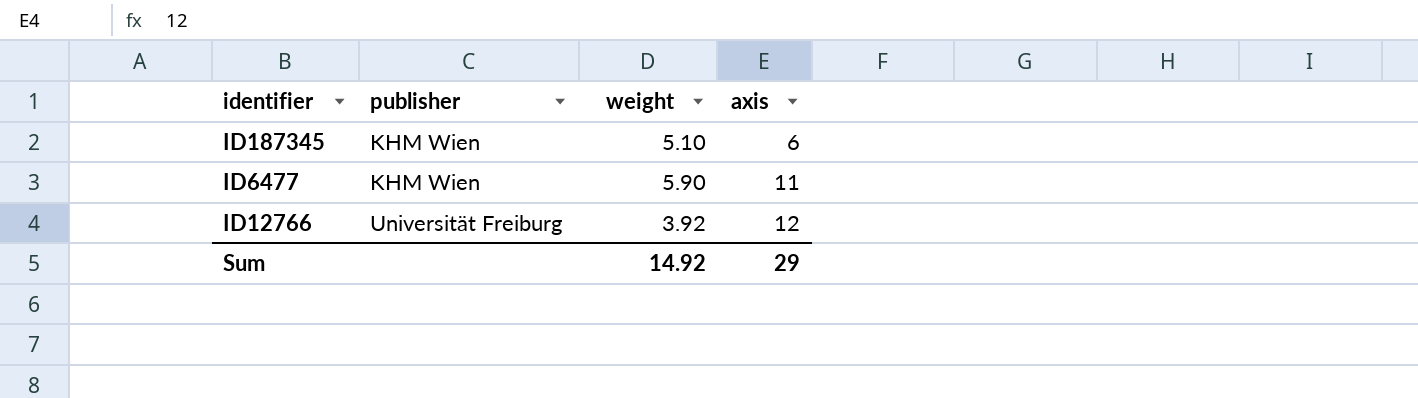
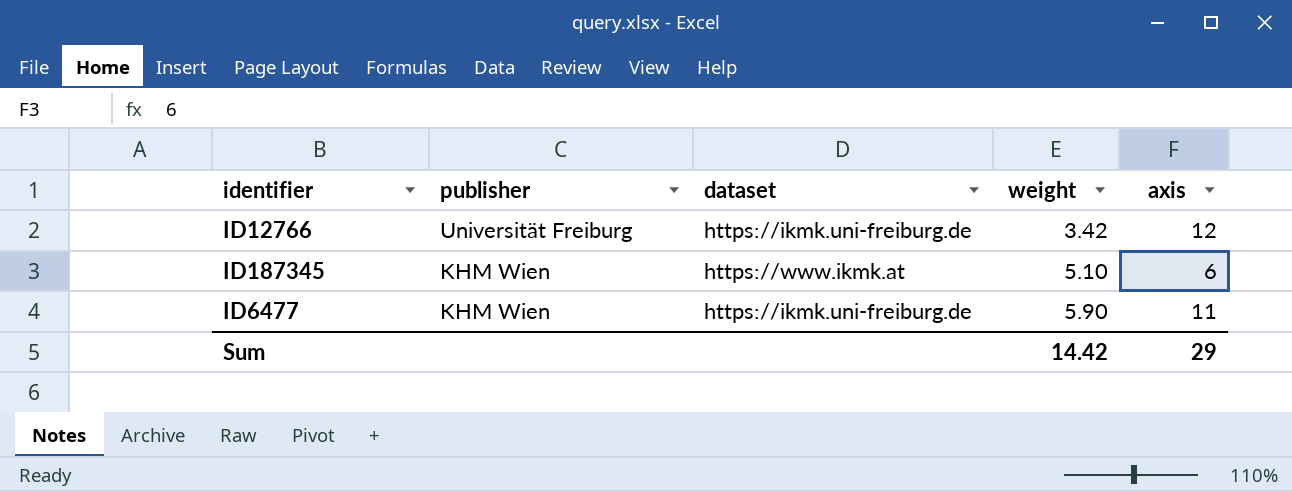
row order: publisher ascending -> publisher descending
column dataset | position: none -> 3
ID12766 | weight: 3.92 -> 3.42
Sum | weight: 14.92 -> 14.42

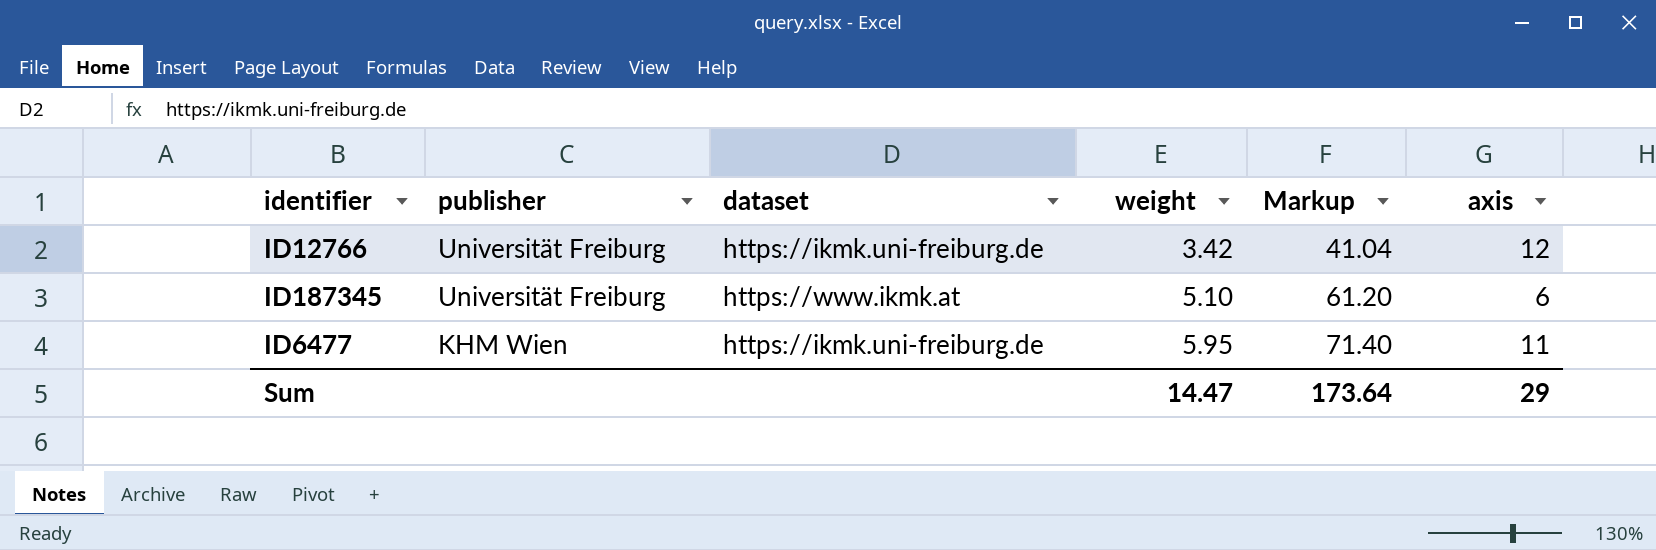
column Markup | formula: none -> [weight] * 12
ID187345 | publisher: KHM Wien -> Universität Freiburg
ID6477 | weight: 5.90 -> 5.95
Sum | weight: 14.42 -> 14.47

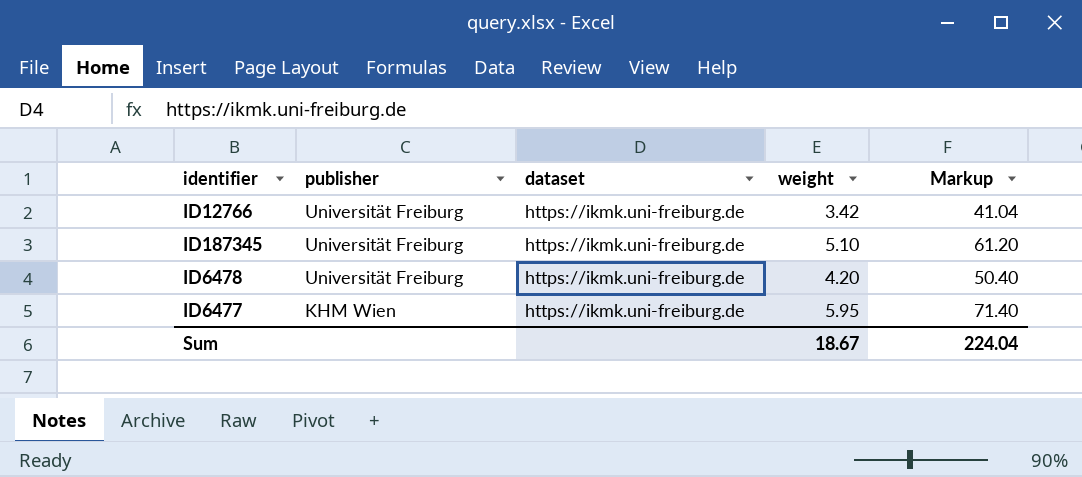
column axis | position: 6 -> none
ID187345 | dataset: https://www.ikmk.at -> https://ikmk.uni-freiburg.de
row ID6478: none -> Universität Freiburg | https://ikmk.uni-freiburg.de | 4.20 | 50.40
Sum | weight: 14.47 -> 18.67
Sum | Markup: 173.64 -> 224.04

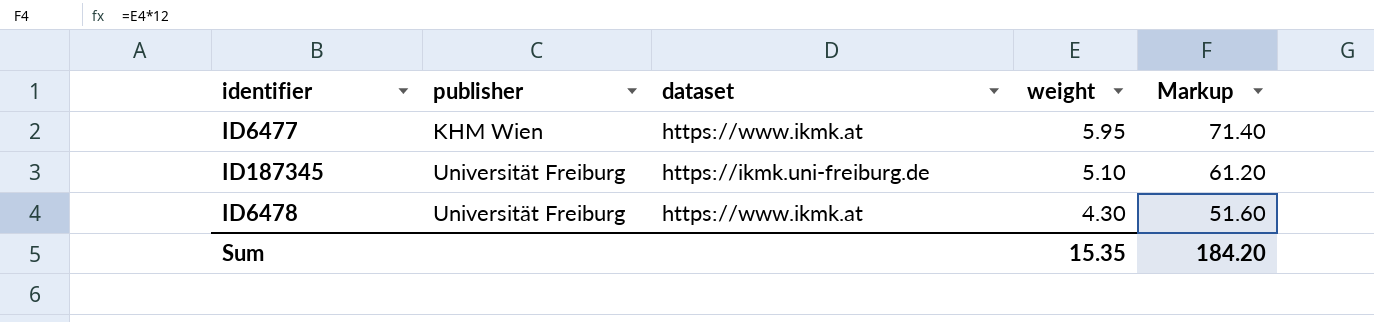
row order: publisher descending -> publisher ascending
row ID12766: Universität Freiburg | https://ikmk.uni-freiburg.de | 3.42 | 41.04 -> none
ID6477 | dataset: https://ikmk.uni-freiburg.de -> https://www.ikmk.at
ID6478 | dataset: https://ikmk.uni-freiburg.de -> https://www.ikmk.at
ID6478 | weight: 4.20 -> 4.30
ID6478 | Markup: 50.40 -> 51.60
Sum | weight: 18.67 -> 15.35
Sum | Markup: 224.04 -> 184.20

